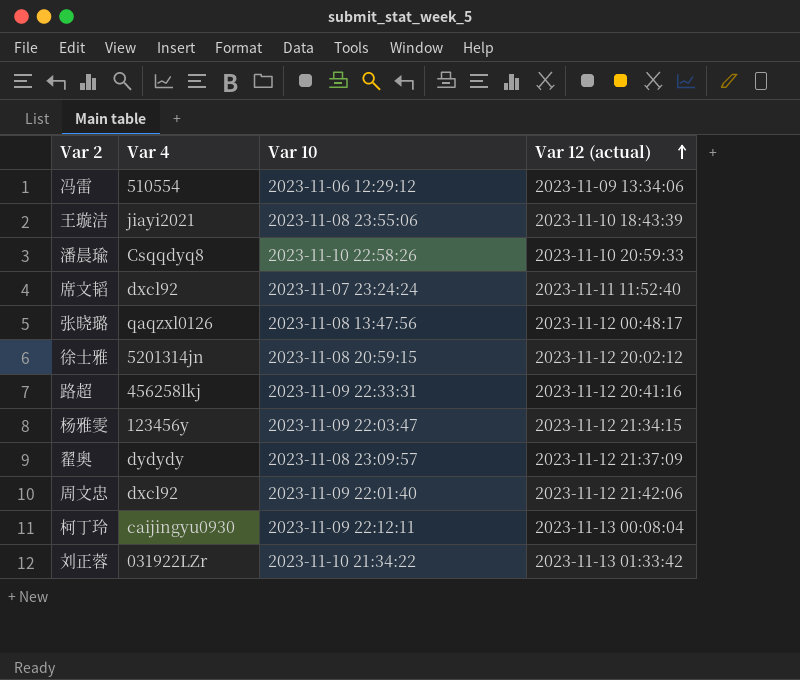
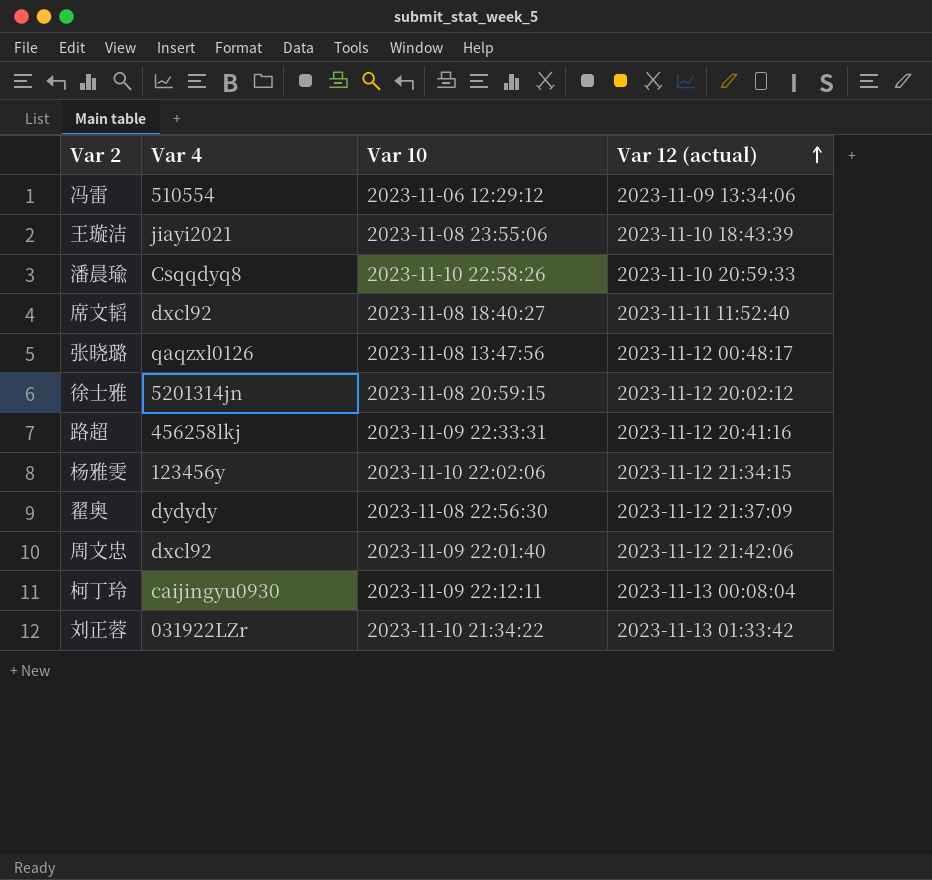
席文韬 | Var 10: 2023-11-07 23:24:24 -> 2023-11-08 18:40:27
杨雅雯 | Var 10: 2023-11-09 22:03:47 -> 2023-11-10 22:02:06
翟奥 | Var 10: 2023-11-08 23:09:57 -> 2023-11-08 22:56:30

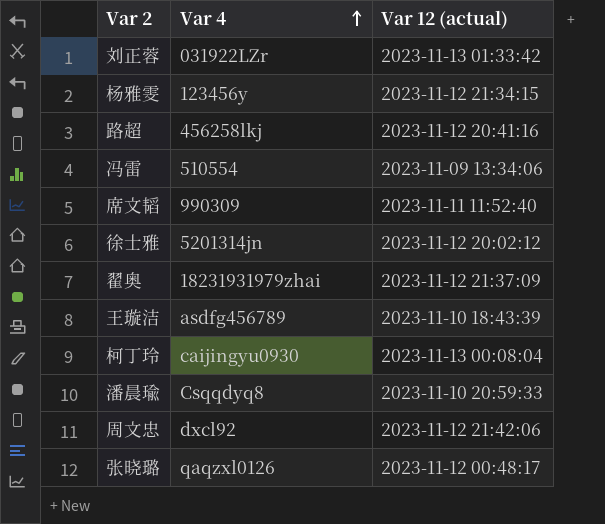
row order: Var 12 (actual) ascending -> Var 4 ascending
column Var 10 | position: 3 -> none
席文韬 | Var 4: dxcl92 -> 990309
翟奥 | Var 4: dydydy -> 18231931979zhai
王璇洁 | Var 4: jiayi2021 -> asdfg456789

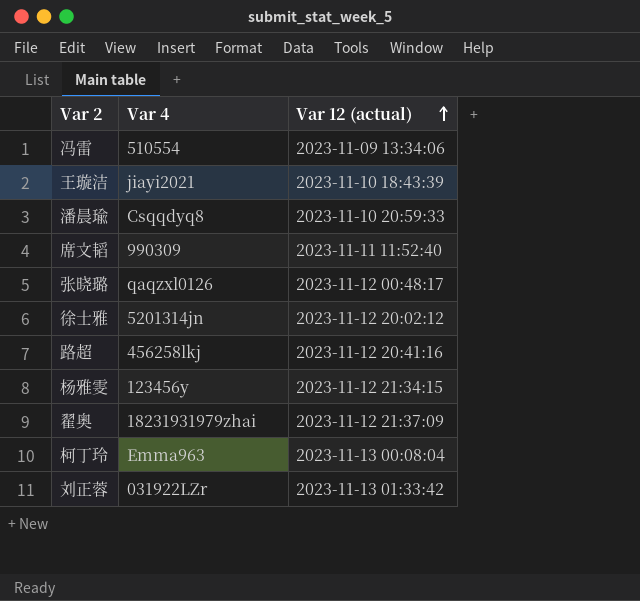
row order: Var 4 ascending -> Var 12 (actual) ascending
row 周文忠: dxcl92 | 2023-11-12 21:42:06 -> none
王璇洁 | Var 4: asdfg456789 -> jiayi2021
柯丁玲 | Var 4: caijingyu0930 -> Emma963

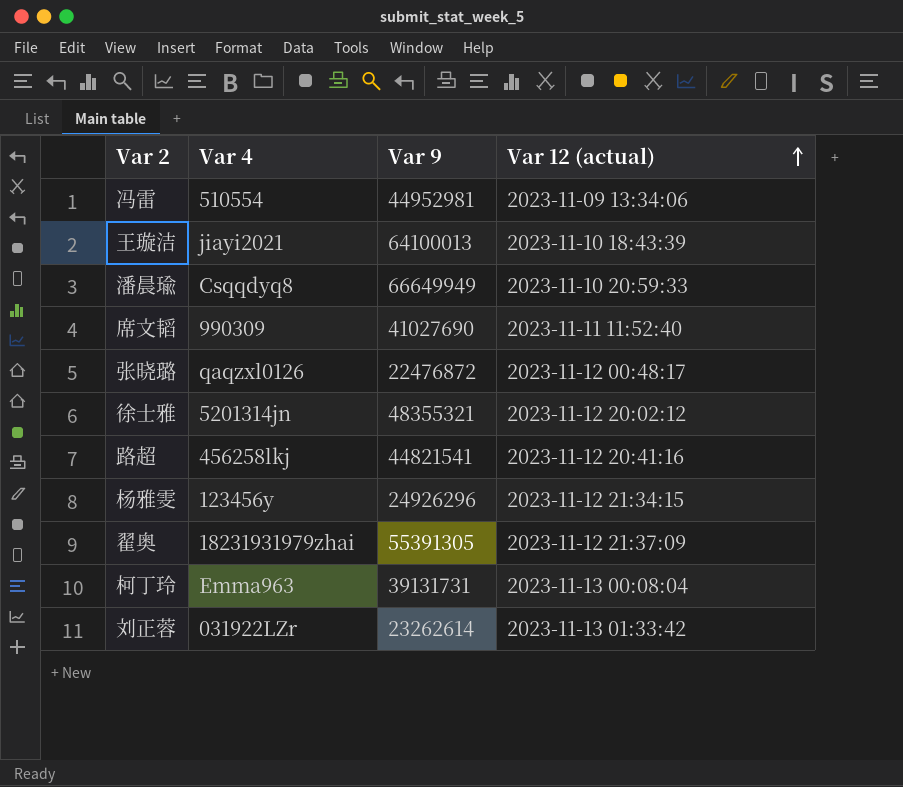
column Var 9 | position: none -> 3

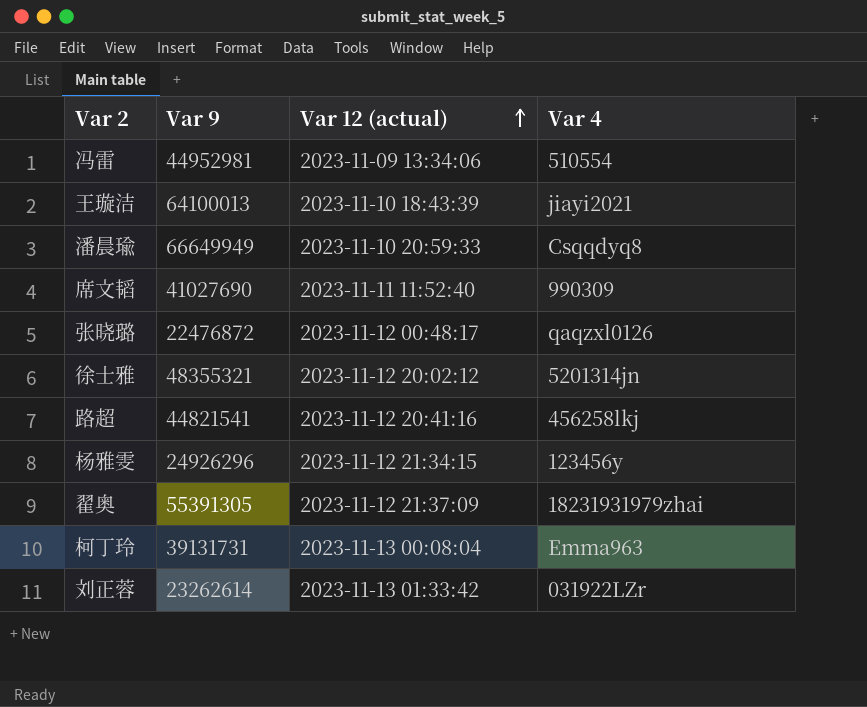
column Var 4 | position: 2 -> 4

